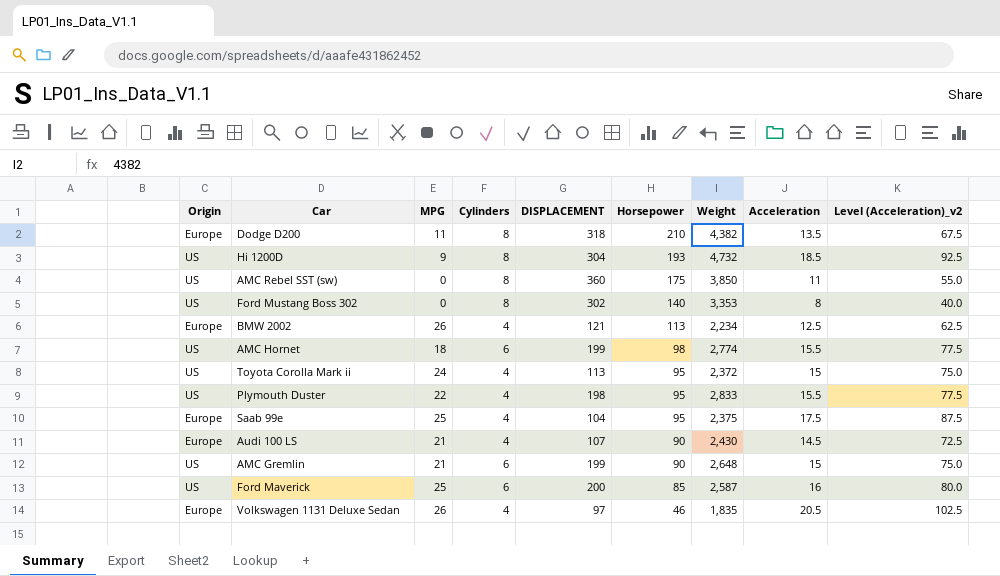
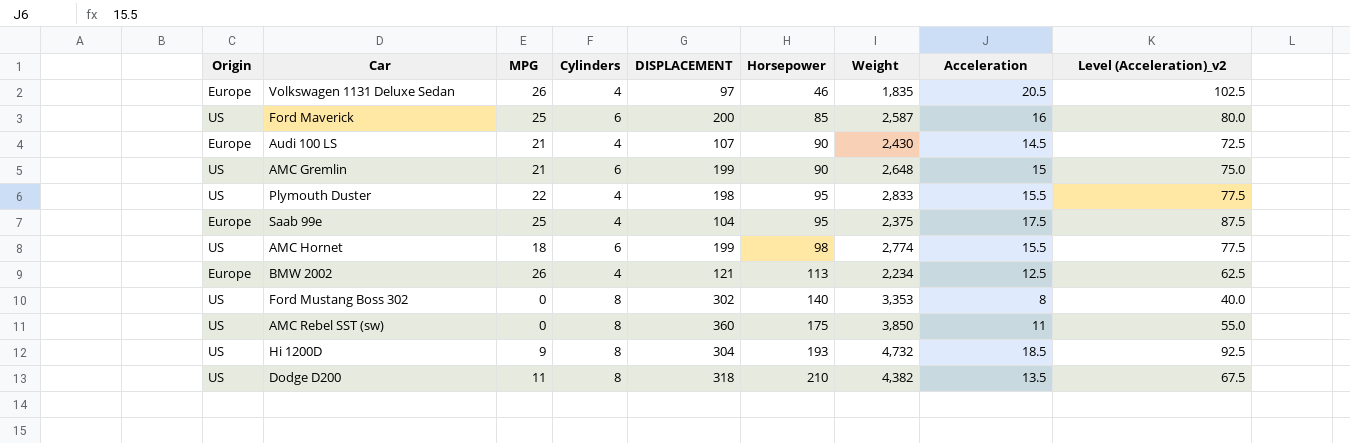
row order: Horsepower descending -> Horsepower ascending
row Toyota Corolla Mark ii: US | 24 | 4 | 113 | 95 | 2,372 | 15 | 75.0 -> none
Dodge D200 | Origin: Europe -> US

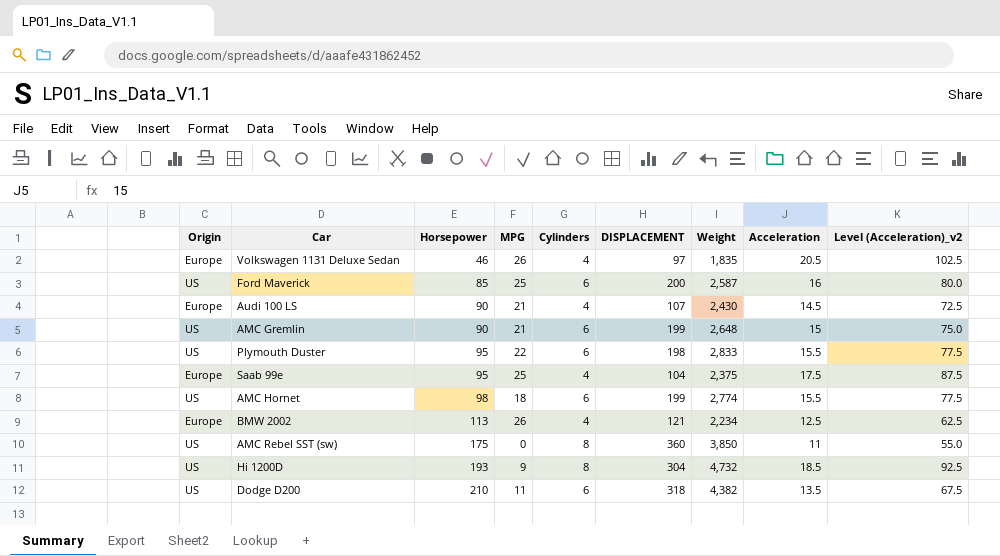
column Horsepower | position: 6 -> 3
row Ford Mustang Boss 302: US | 0 | 8 | 302 | 140 | 3,353 | 8 | 40.0 -> none
Plymouth Duster | Cylinders: 4 -> 6
Dodge D200 | Cylinders: 8 -> 6

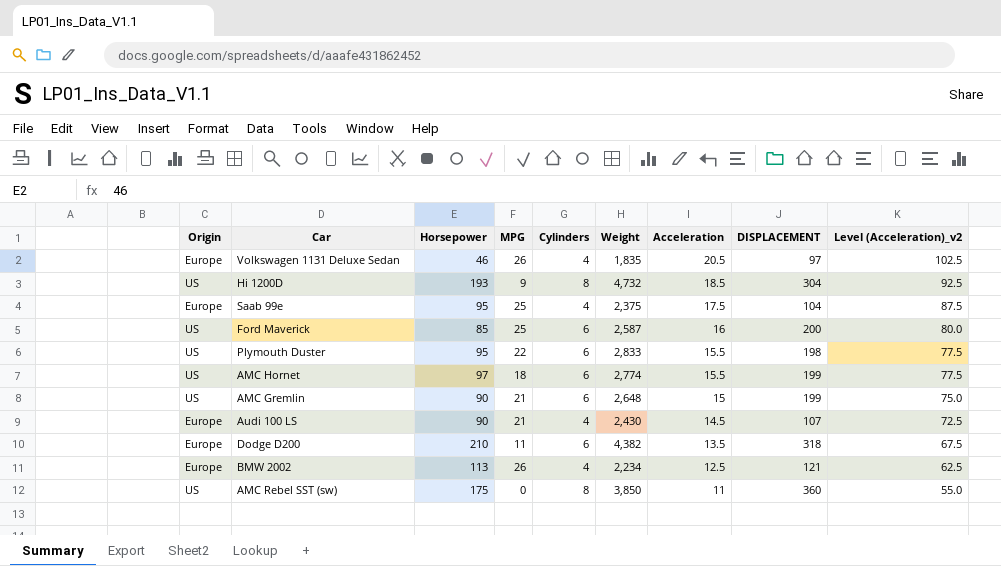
row order: Horsepower ascending -> Acceleration descending
column DISPLACEMENT | position: 6 -> 8
AMC Hornet | Horsepower: 98 -> 97
Dodge D200 | Origin: US -> Europe

